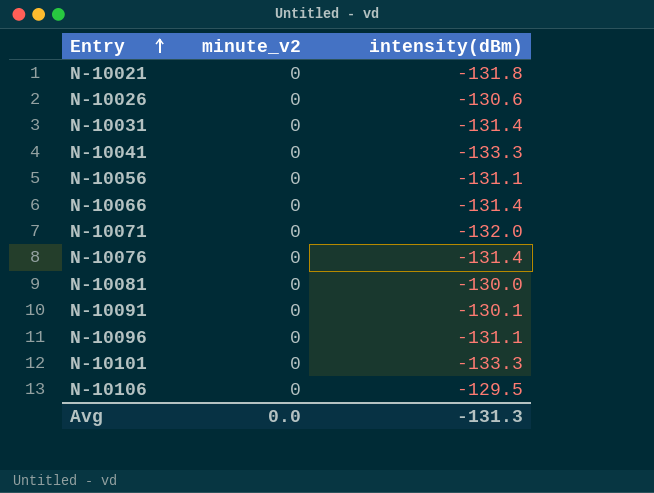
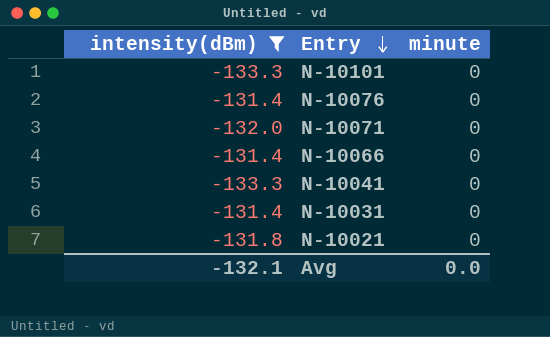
filter: none -> intensity(dBm) <= -131.4
row order: Entry ascending -> Entry descending
column intensity(dBm) | position: 3 -> 1
column name: minute_v2 -> minute
Avg | intensity(dBm): -131.3 -> -132.1

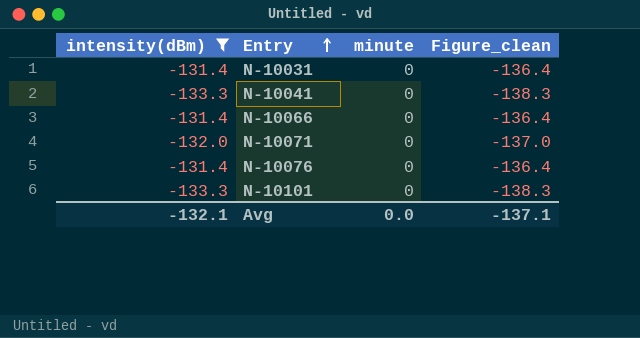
row order: Entry descending -> Entry ascending
column Figure_clean | formula: none -> [intensity(dBm)] - 5
row N-10021: -131.8 | 0 -> none

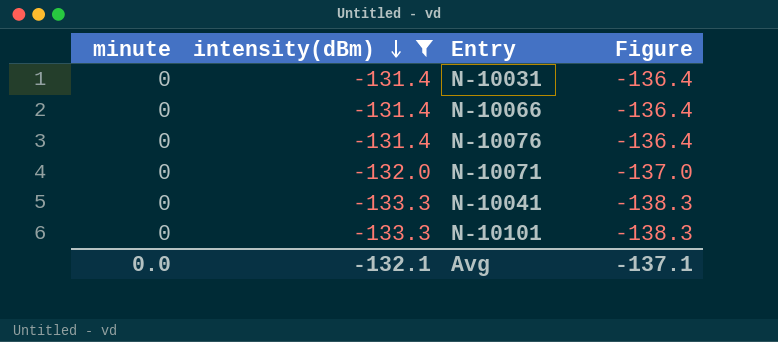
row order: Entry ascending -> intensity(dBm) descending
column minute | position: 3 -> 1
column name: Figure_clean -> Figure

